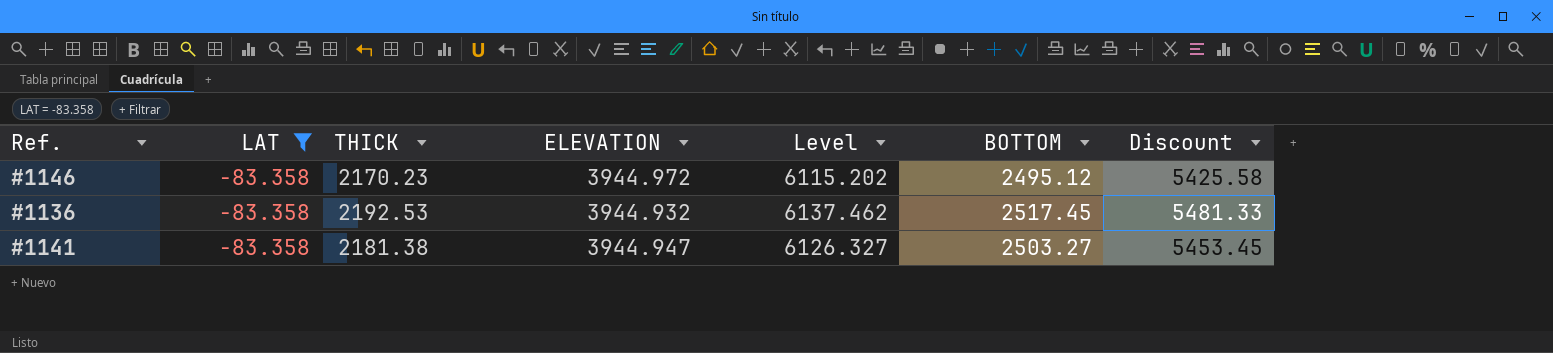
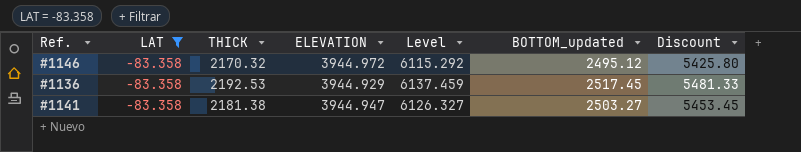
column name: BOTTOM -> BOTTOM_updated
#1146 | THICK: 2170.23 -> 2170.32
#1146 | Level: 6115.202 -> 6115.292
#1146 | Discount: 5425.58 -> 5425.80
#1136 | ELEVATION: 3944.932 -> 3944.929
#1136 | Level: 6137.462 -> 6137.459

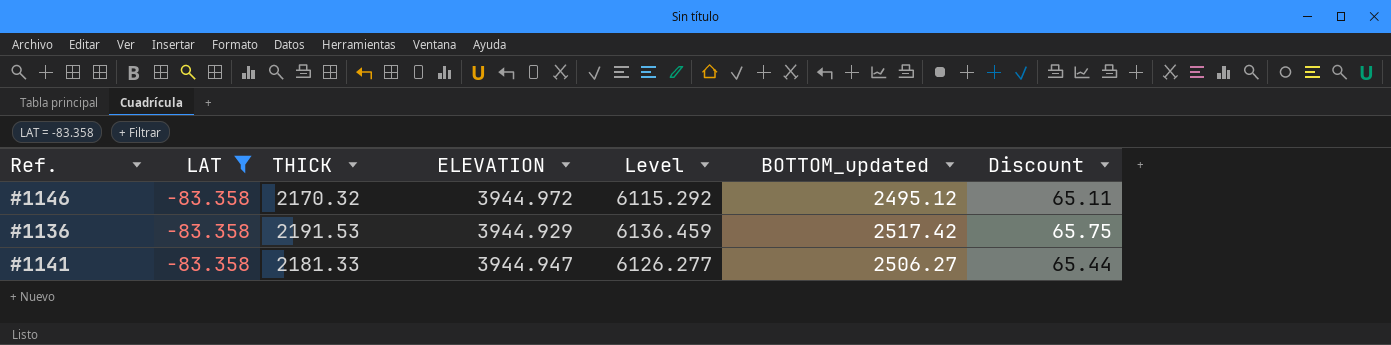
column Discount | formula: [THICK] * 2.5 -> [THICK] * 0.03
#1136 | THICK: 2192.53 -> 2191.53
#1136 | Level: 6137.459 -> 6136.459
#1136 | BOTTOM_updated: 2517.45 -> 2517.42
#1141 | THICK: 2181.38 -> 2181.33
#1141 | Level: 6126.327 -> 6126.277
#1141 | BOTTOM_updated: 2503.27 -> 2506.27

